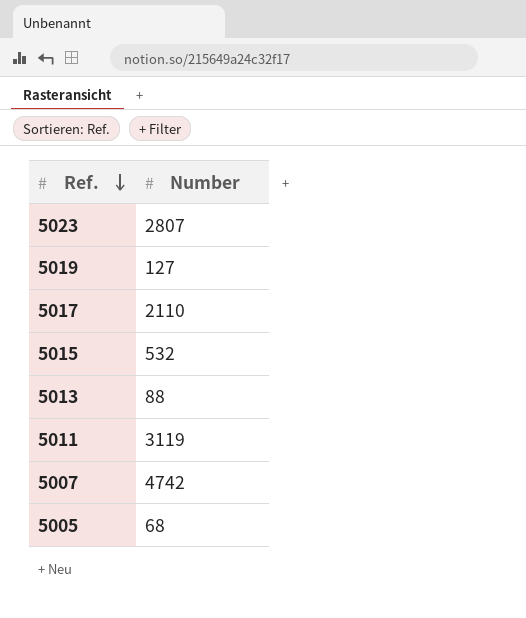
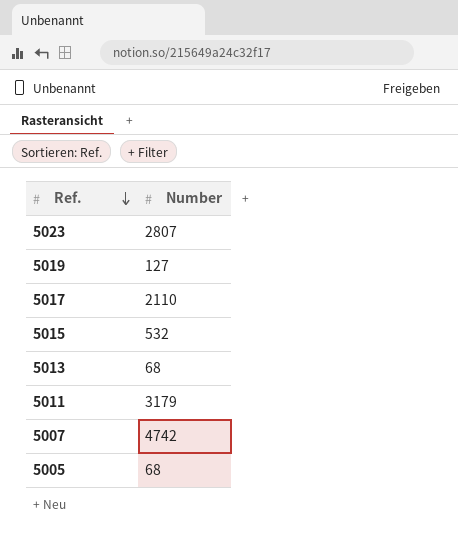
5013 | Number: 88 -> 68
5011 | Number: 3119 -> 3179

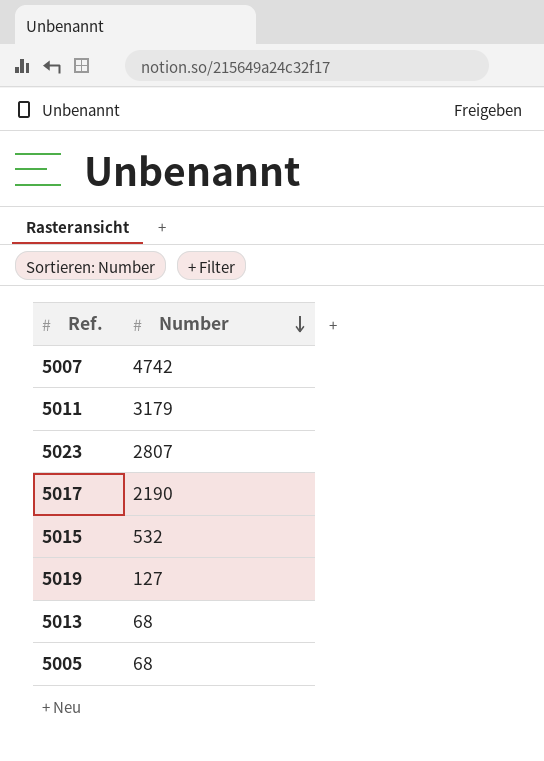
row order: Ref. descending -> Number descending
5017 | Number: 2110 -> 2190

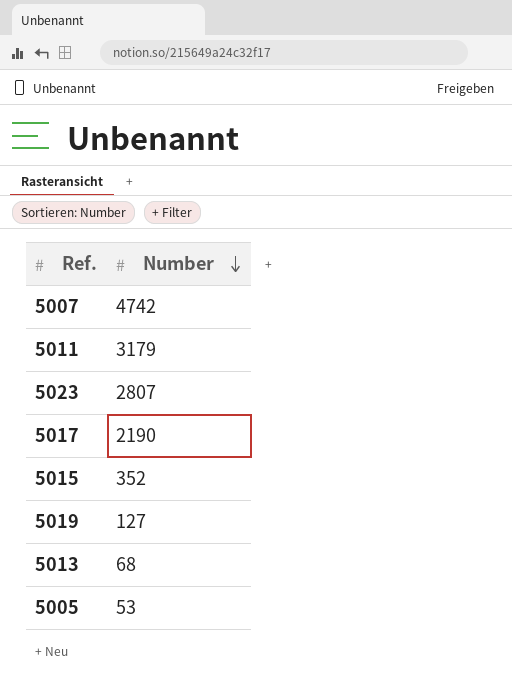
5015 | Number: 532 -> 352
5005 | Number: 68 -> 53

